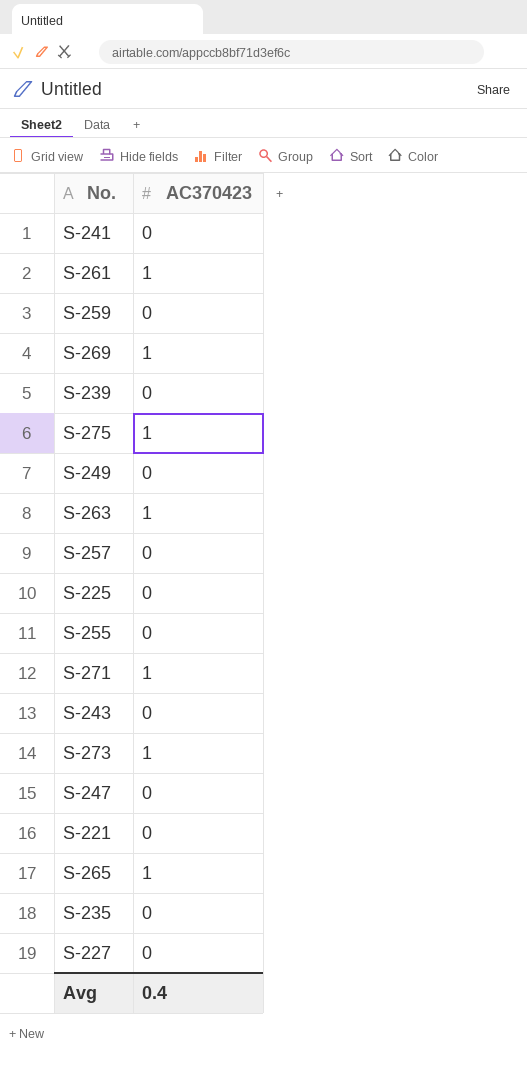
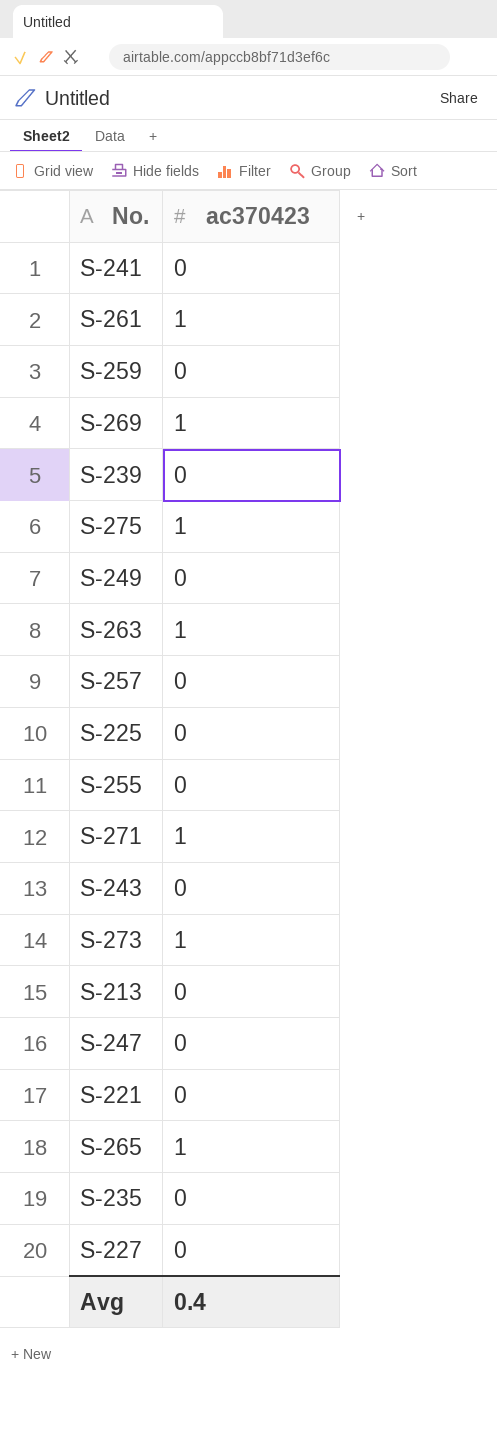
column name: AC370423 -> ac370423
row S-213: none -> 0

